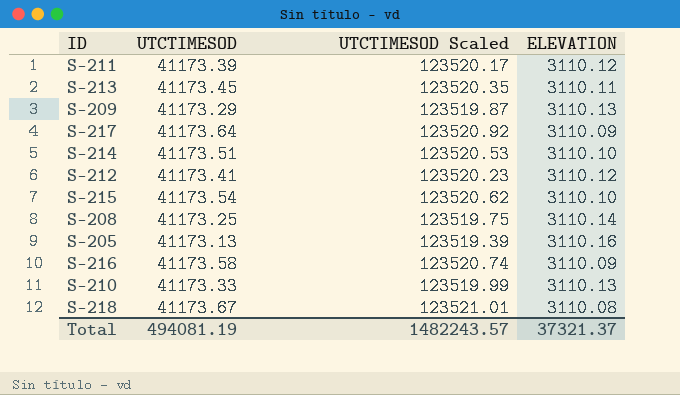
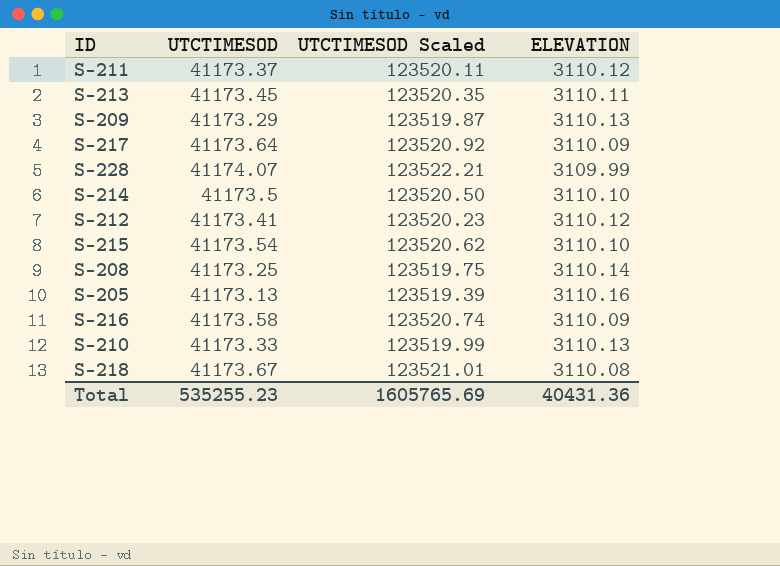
S-211 | UTCTIMESOD: 41173.39 -> 41173.37
S-211 | UTCTIMESOD Scaled: 123520.17 -> 123520.11
row S-228: none -> 41174.07 | 123522.21 | 3109.99
S-214 | UTCTIMESOD: 41173.51 -> 41173.5
S-214 | UTCTIMESOD Scaled: 123520.53 -> 123520.50
Total | UTCTIMESOD: 494081.19 -> 535255.23
Total | UTCTIMESOD Scaled: 1482243.57 -> 1605765.69
Total | ELEVATION: 37321.37 -> 40431.36

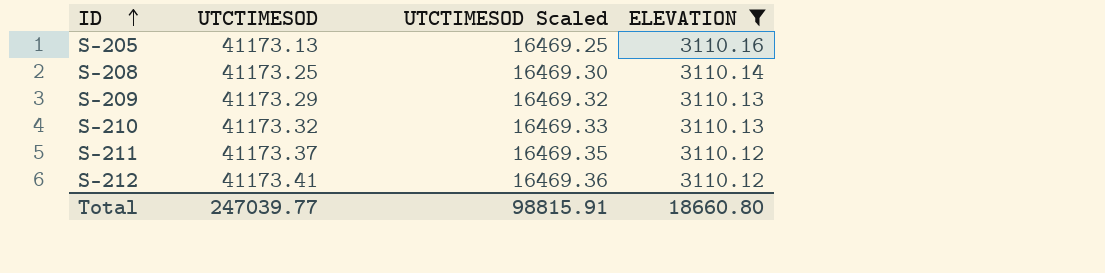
filter: none -> ELEVATION >= 3110.12
row order: none -> ID ascending
column UTCTIMESOD Scaled | formula: [UTCTIMESOD] * 3 -> [UTCTIMESOD] * 0.4
S-210 | UTCTIMESOD: 41173.33 -> 41173.32
Total | UTCTIMESOD: 535255.23 -> 247039.77
Total | UTCTIMESOD Scaled: 1605765.69 -> 98815.91
Total | ELEVATION: 40431.36 -> 18660.80

